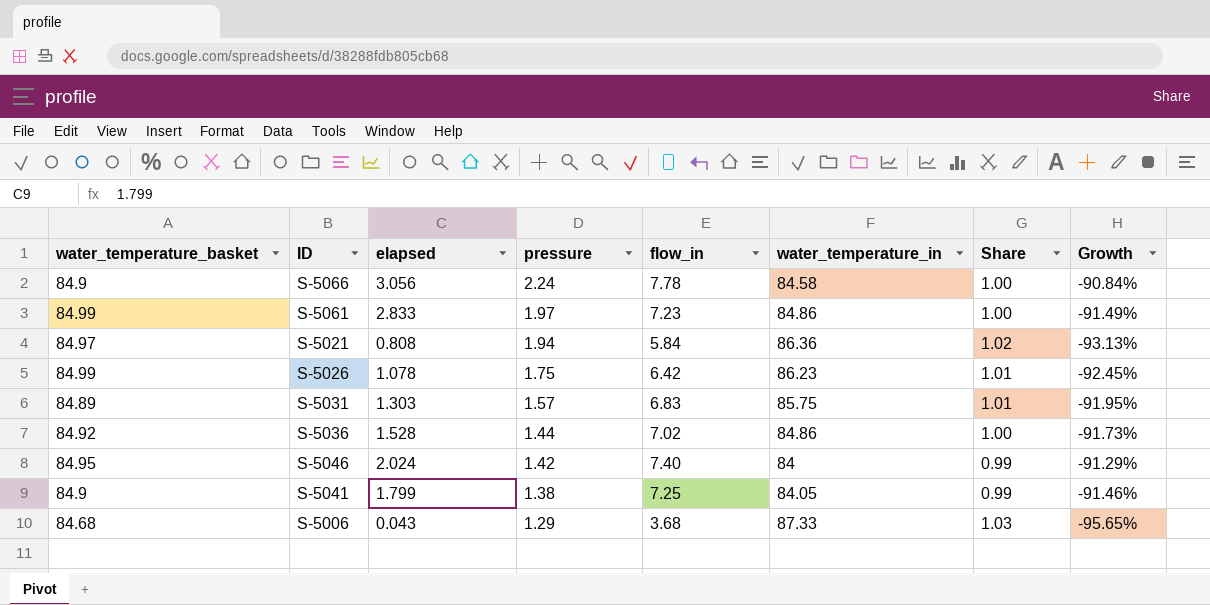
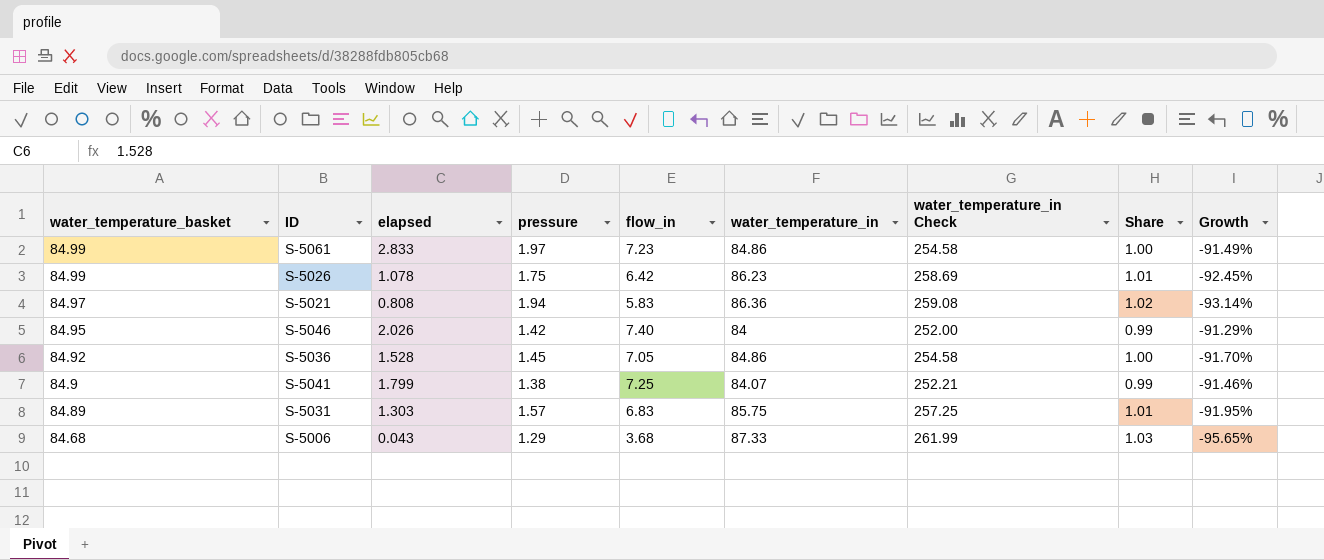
row order: pressure descending -> water_temperature_basket descending
column water_temperature_in Check | formula: none -> [water_temperature_in] * 3
row S-5066: 84.9 | 3.056 | 2.24 | 7.78 | 84.58 | 1.00 | -90.84% -> none
S-5021 | flow_in: 5.84 -> 5.83
S-5021 | Growth: -93.13% -> -93.14%
S-5046 | elapsed: 2.024 -> 2.026
S-5036 | pressure: 1.44 -> 1.45
S-5036 | flow_in: 7.02 -> 7.05
S-5036 | Growth: -91.73% -> -91.70%
S-5041 | water_temperature_in: 84.05 -> 84.07

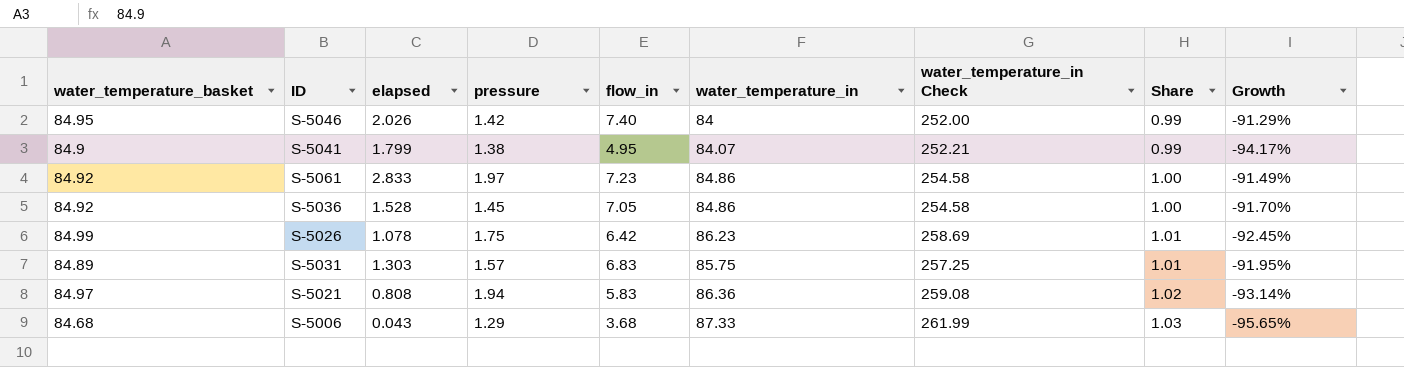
row order: water_temperature_basket descending -> Share ascending
S-5041 | flow_in: 7.25 -> 4.95
S-5041 | Growth: -91.46% -> -94.17%
S-5061 | water_temperature_basket: 84.99 -> 84.92

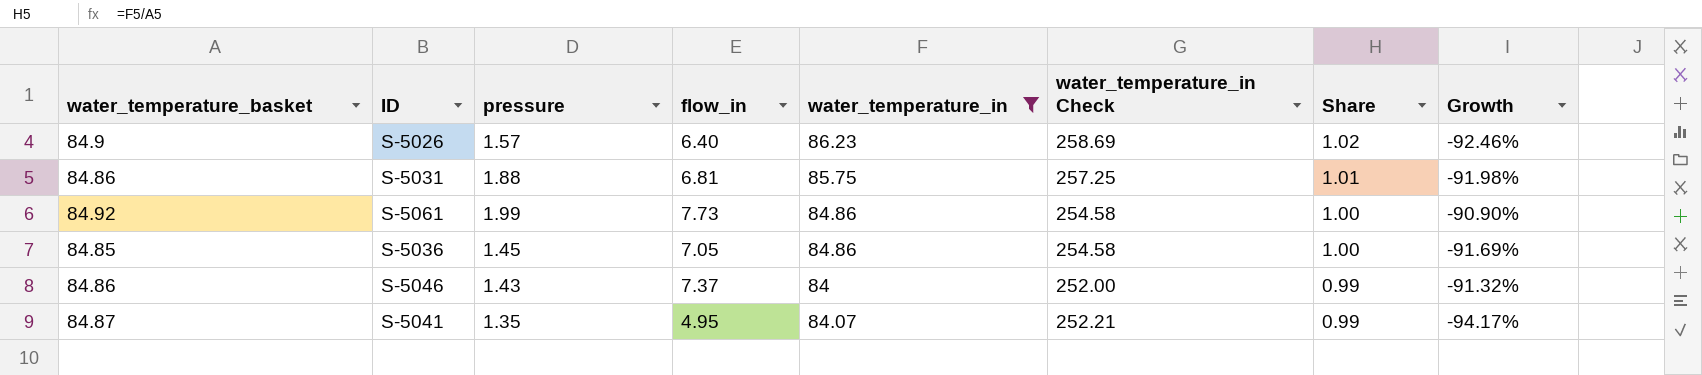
filter: none -> water_temperature_in <= 86.23
row order: Share ascending -> Share descending
column elapsed | position: 3 -> none
S-5026 | water_temperature_basket: 84.99 -> 84.9
S-5026 | pressure: 1.75 -> 1.57
S-5026 | flow_in: 6.42 -> 6.40
S-5026 | Share: 1.01 -> 1.02
S-5026 | Growth: -92.45% -> -92.46%
S-5031 | water_temperature_basket: 84.89 -> 84.86
S-5031 | pressure: 1.57 -> 1.88
S-5031 | flow_in: 6.83 -> 6.81
S-5031 | Growth: -91.95% -> -91.98%
S-5061 | pressure: 1.97 -> 1.99
S-5061 | flow_in: 7.23 -> 7.73
S-5061 | Growth: -91.49% -> -90.90%
S-5036 | water_temperature_basket: 84.92 -> 84.85
S-5036 | Growth: -91.70% -> -91.69%
S-5046 | water_temperature_basket: 84.95 -> 84.86
S-5046 | pressure: 1.42 -> 1.43
S-5046 | flow_in: 7.40 -> 7.37
S-5046 | Growth: -91.29% -> -91.32%
S-5041 | water_temperature_basket: 84.9 -> 84.87
S-5041 | pressure: 1.38 -> 1.35

